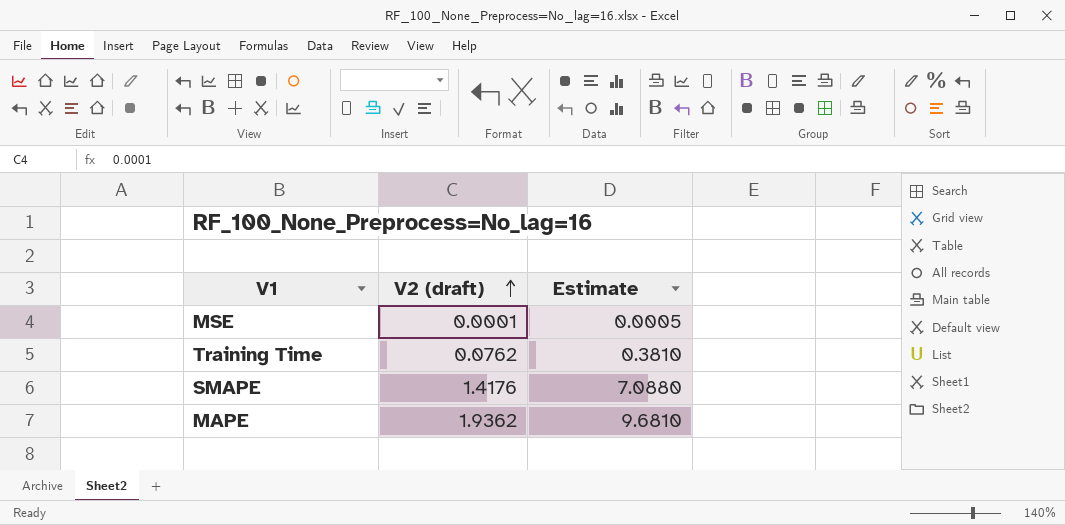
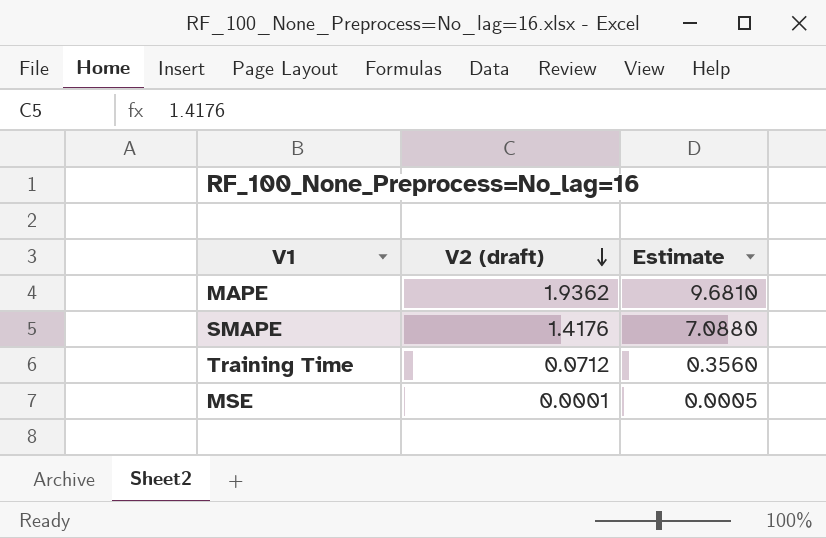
row order: V2 (draft) ascending -> V2 (draft) descending
Training Time | V2 (draft): 0.0762 -> 0.0712
Training Time | Estimate: 0.3810 -> 0.3560

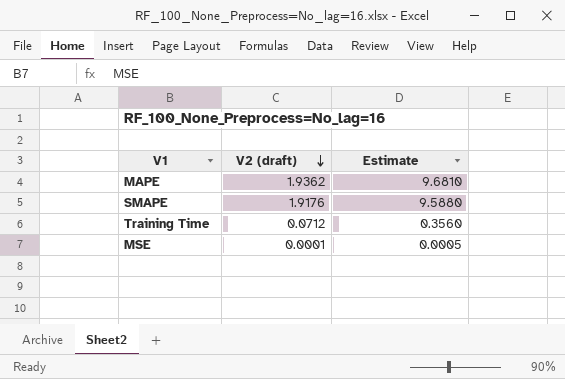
SMAPE | V2 (draft): 1.4176 -> 1.9176
SMAPE | Estimate: 7.0880 -> 9.5880

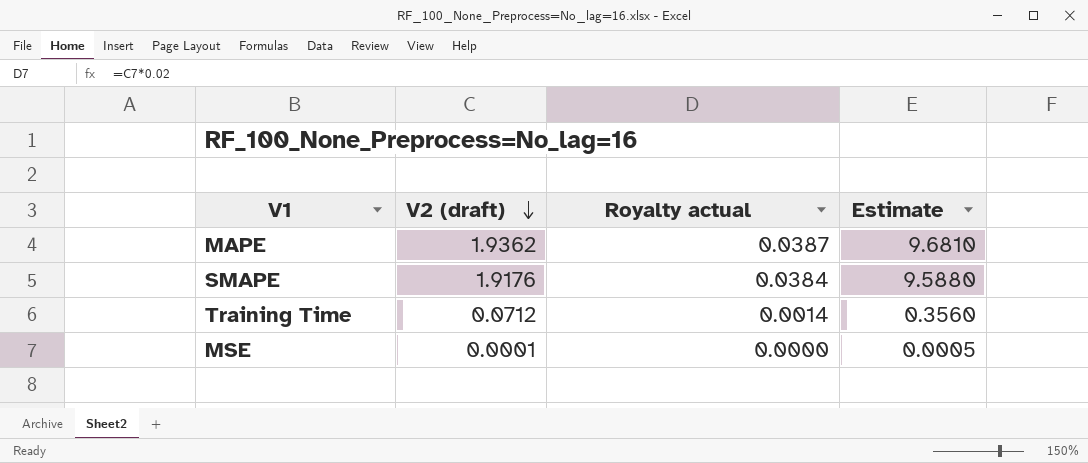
column Royalty actual | formula: none -> [V2 (draft)] * 0.02

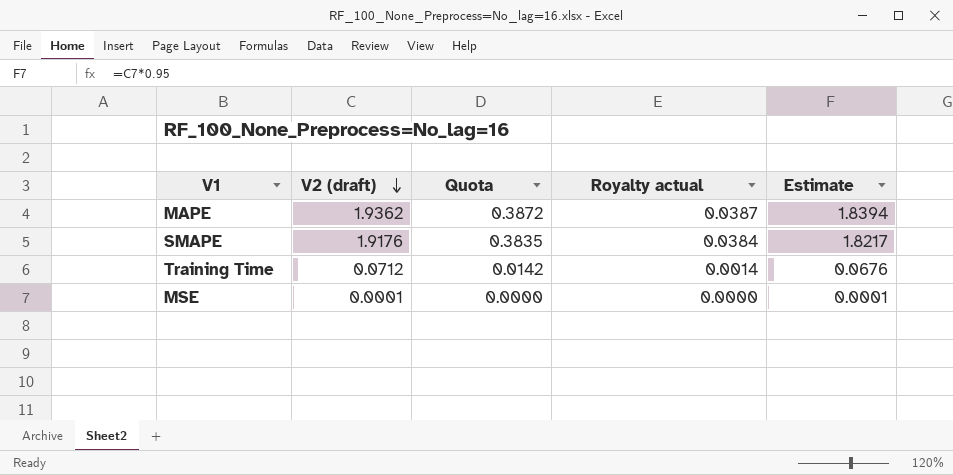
column Quota | formula: none -> [V2 (draft)] * 0.2
column Estimate | formula: [V2 (draft)] * 5 -> [V2 (draft)] * 0.95

